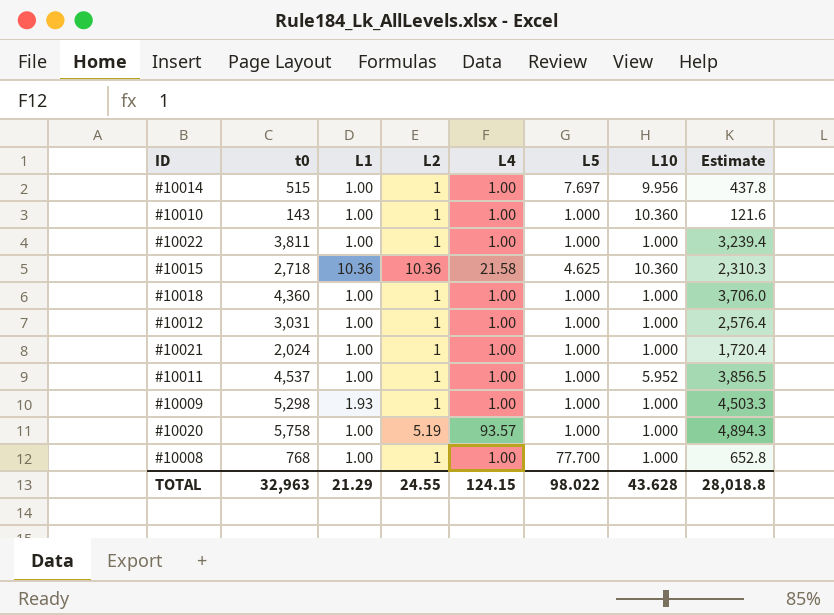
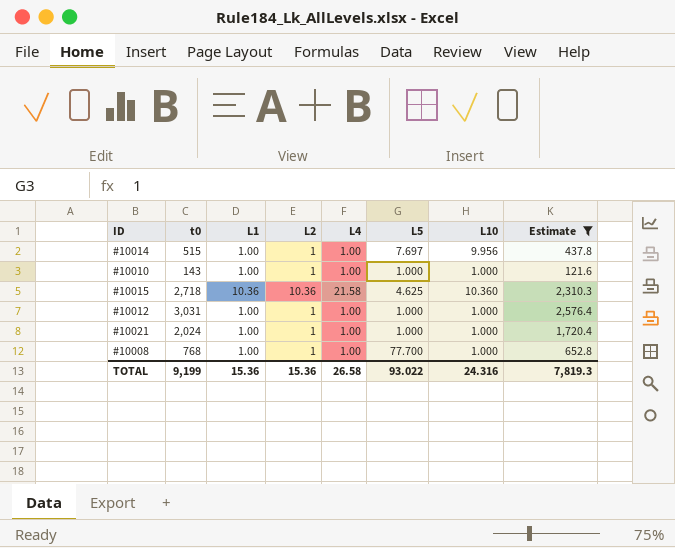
filter: none -> Estimate <= 2,576.4
#10010 | L10: 10.360 -> 1.000
TOTAL | t0: 32,963 -> 9,199
TOTAL | L1: 21.29 -> 15.36
TOTAL | L2: 24.55 -> 15.36
TOTAL | L4: 124.15 -> 26.58
TOTAL | L5: 98.022 -> 93.022
TOTAL | L10: 43.628 -> 24.316
TOTAL | Estimate: 28,018.8 -> 7,819.3

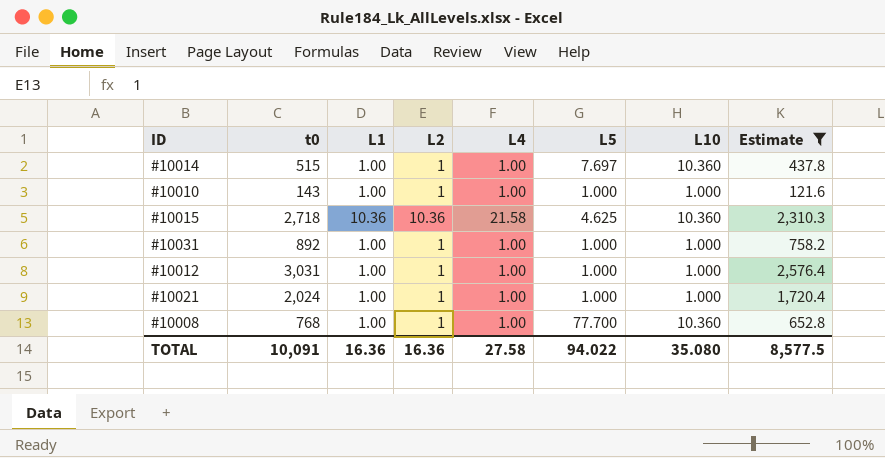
#10014 | L10: 9.956 -> 10.360
row #10031: none -> 892 | 1.00 | 1 | 1.00 | 1.000 | 1.000 | 758.2
#10008 | L10: 1.000 -> 10.360
TOTAL | t0: 9,199 -> 10,091
TOTAL | L1: 15.36 -> 16.36
TOTAL | L2: 15.36 -> 16.36
TOTAL | L4: 26.58 -> 27.58
TOTAL | L5: 93.022 -> 94.022
TOTAL | L10: 24.316 -> 35.080
TOTAL | Estimate: 7,819.3 -> 8,577.5

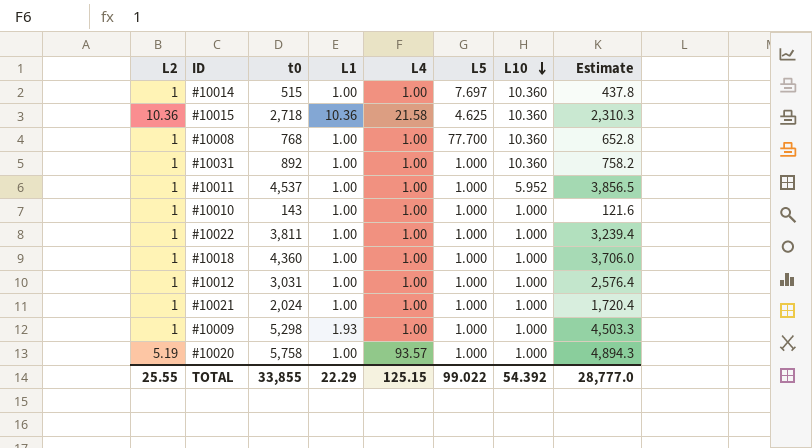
filter: Estimate <= 2,576.4 -> none
row order: none -> L10 descending
column L2 | position: 4 -> 1
#10031 | L10: 1.000 -> 10.360
TOTAL | L2: 16.36 -> 25.55
TOTAL | t0: 10,091 -> 33,855
TOTAL | L1: 16.36 -> 22.29
TOTAL | L4: 27.58 -> 125.15
TOTAL | L5: 94.022 -> 99.022
TOTAL | L10: 35.080 -> 54.392
TOTAL | Estimate: 8,577.5 -> 28,777.0

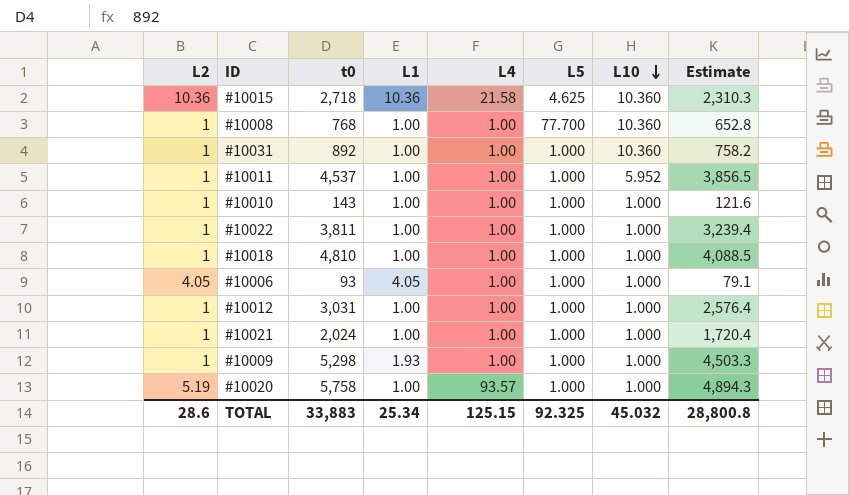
row #10014: 1 | 515 | 1.00 | 1.00 | 7.697 | 10.360 | 437.8 -> none
#10018 | t0: 4,360 -> 4,810
#10018 | Estimate: 3,706.0 -> 4,088.5
row #10006: none -> 4.05 | 93 | 4.05 | 1.00 | 1.000 | 1.000 | 79.1
TOTAL | L2: 25.55 -> 28.6
TOTAL | t0: 33,855 -> 33,883
TOTAL | L1: 22.29 -> 25.34
TOTAL | L5: 99.022 -> 92.325
TOTAL | L10: 54.392 -> 45.032
TOTAL | Estimate: 28,777.0 -> 28,800.8

